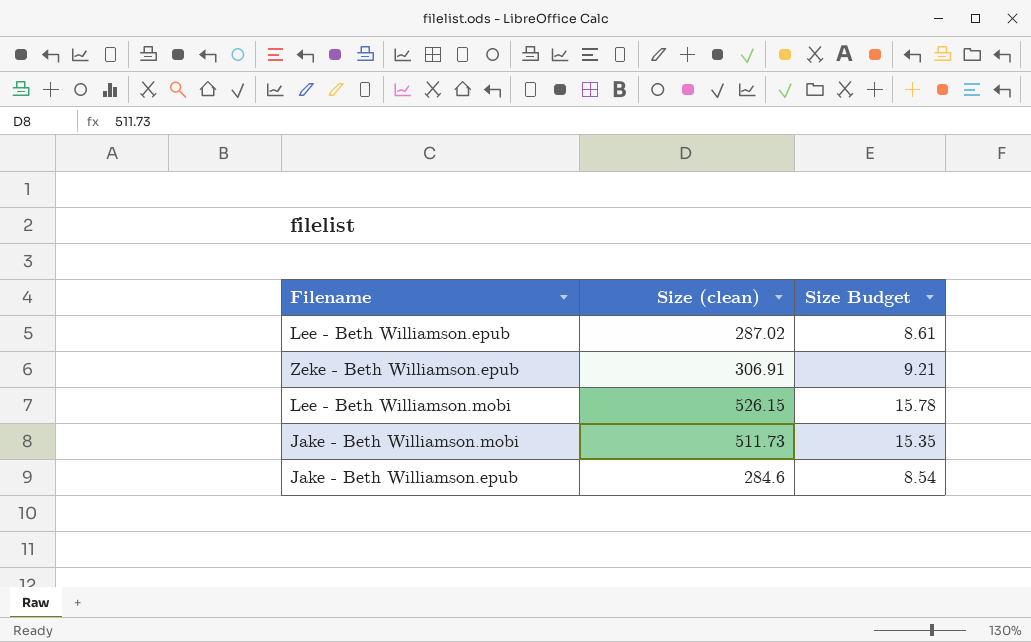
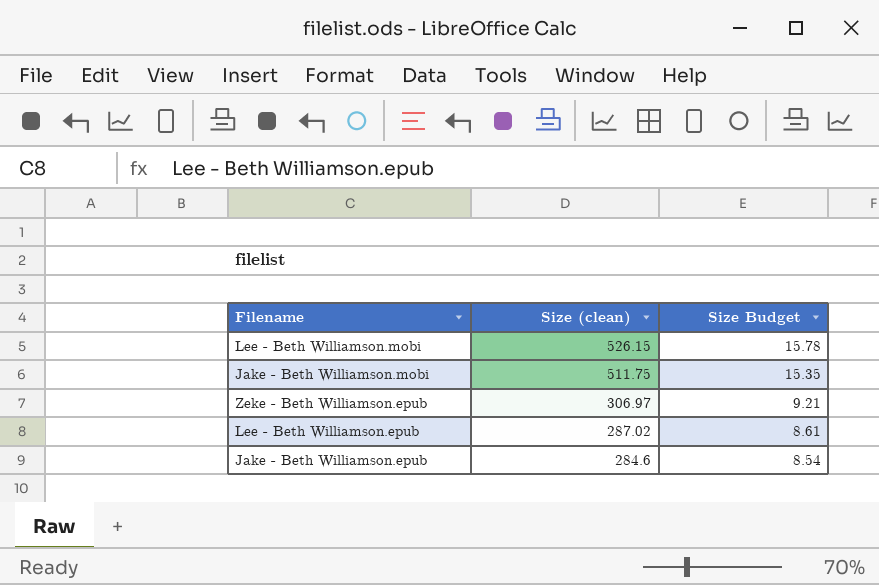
row order: none -> Size (clean) descending
Jake - Beth Williamson.mobi | Size (clean): 511.73 -> 511.75
Zeke - Beth Williamson.epub | Size (clean): 306.91 -> 306.97

